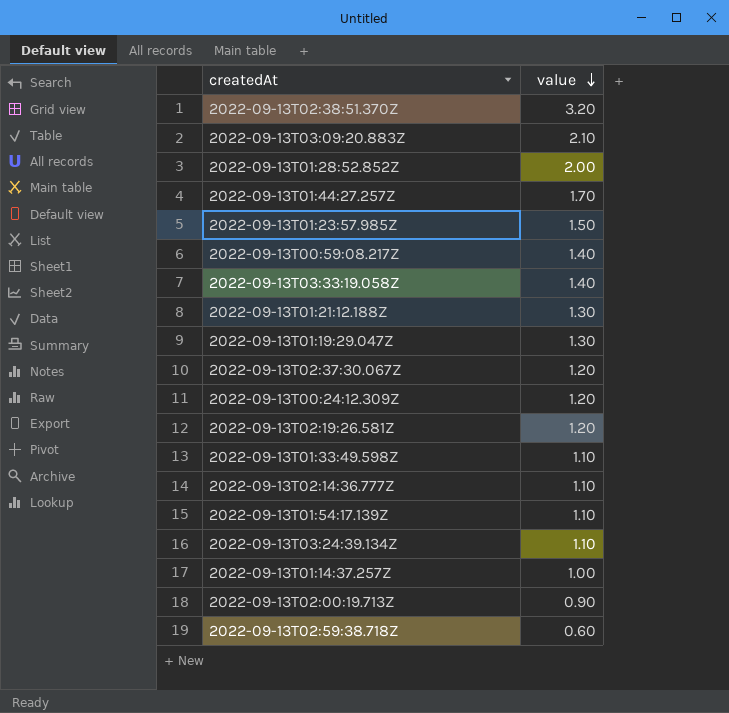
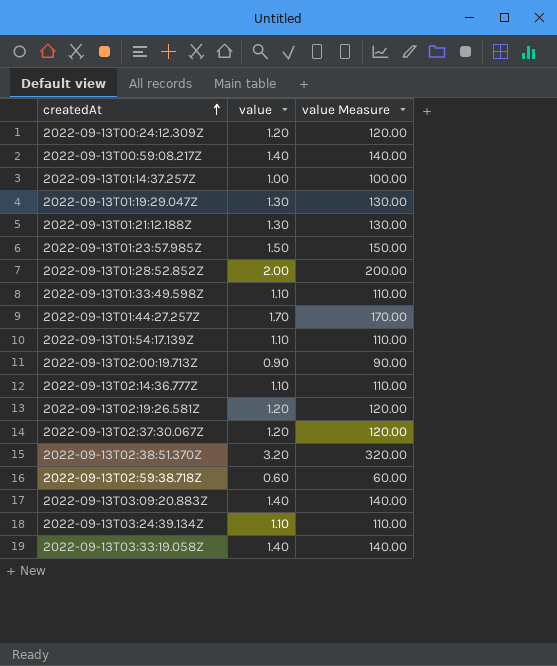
row order: value descending -> createdAt ascending
column value Measure | formula: none -> [value] * 100
2022-09-13T03:09:20.883Z | value: 2.10 -> 1.40

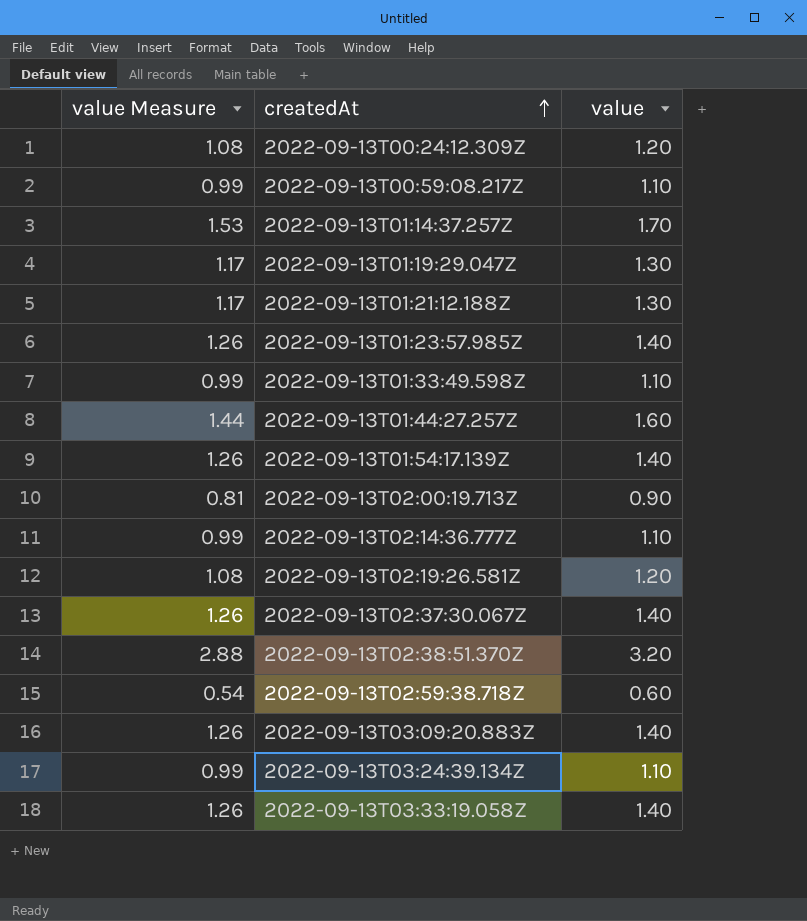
column value Measure | formula: [value] * 100 -> [value] * 0.9
column value Measure | position: 3 -> 1
row 2022-09-13T01:28:52.852Z: 2.00 | 200.00 -> none
2022-09-13T00:59:08.217Z | value: 1.40 -> 1.10
2022-09-13T01:14:37.257Z | value: 1.00 -> 1.70
2022-09-13T01:23:57.985Z | value: 1.50 -> 1.40
2022-09-13T01:44:27.257Z | value: 1.70 -> 1.60
2022-09-13T01:54:17.139Z | value: 1.10 -> 1.40
2022-09-13T02:37:30.067Z | value: 1.20 -> 1.40

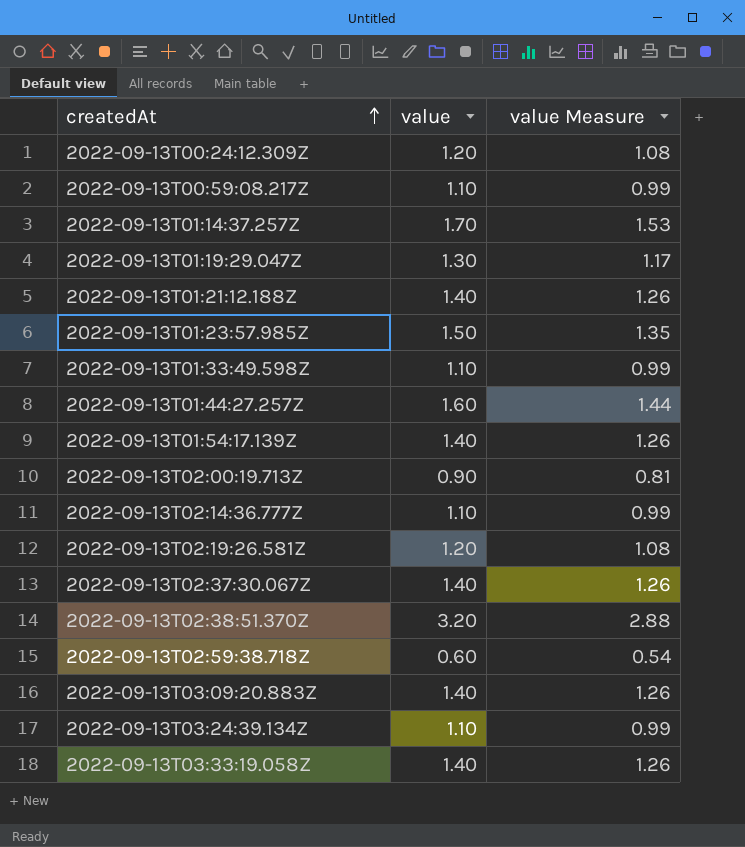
column value Measure | position: 1 -> 3
2022-09-13T01:21:12.188Z | value: 1.30 -> 1.40
2022-09-13T01:21:12.188Z | value Measure: 1.17 -> 1.26
2022-09-13T01:23:57.985Z | value: 1.40 -> 1.50
2022-09-13T01:23:57.985Z | value Measure: 1.26 -> 1.35

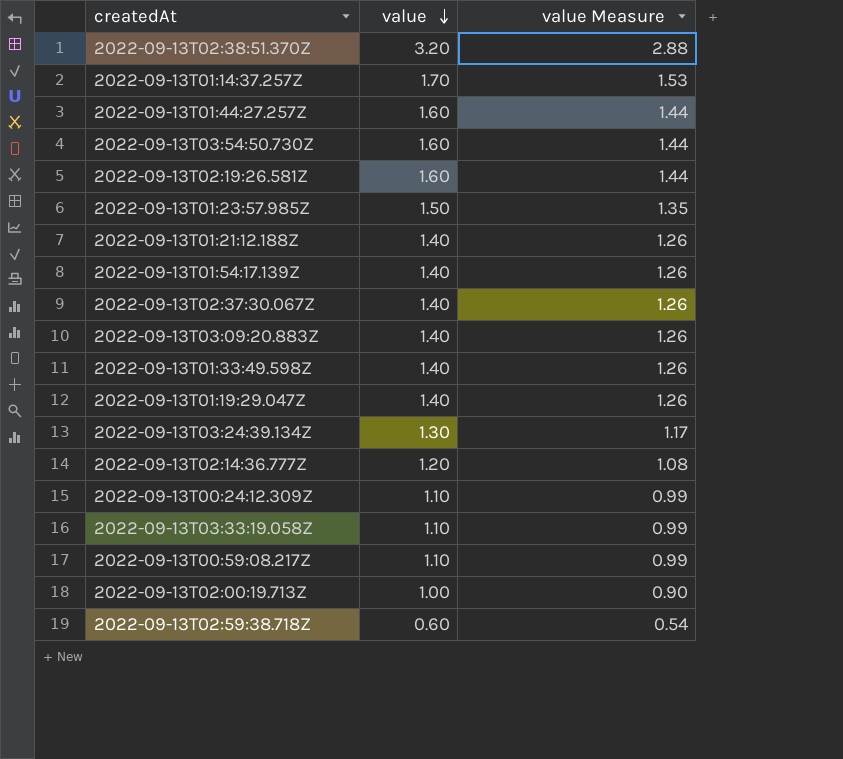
row order: createdAt ascending -> value descending
row 2022-09-13T03:54:50.730Z: none -> 1.60 | 1.44
2022-09-13T02:19:26.581Z | value: 1.20 -> 1.60
2022-09-13T02:19:26.581Z | value Measure: 1.08 -> 1.44
2022-09-13T01:33:49.598Z | value: 1.10 -> 1.40
2022-09-13T01:33:49.598Z | value Measure: 0.99 -> 1.26
2022-09-13T01:19:29.047Z | value: 1.30 -> 1.40
2022-09-13T01:19:29.047Z | value Measure: 1.17 -> 1.26
2022-09-13T03:24:39.134Z | value: 1.10 -> 1.30
2022-09-13T03:24:39.134Z | value Measure: 0.99 -> 1.17
2022-09-13T02:14:36.777Z | value: 1.10 -> 1.20
2022-09-13T02:14:36.777Z | value Measure: 0.99 -> 1.08
2022-09-13T00:24:12.309Z | value: 1.20 -> 1.10
2022-09-13T00:24:12.309Z | value Measure: 1.08 -> 0.99
2022-09-13T03:33:19.058Z | value: 1.40 -> 1.10
2022-09-13T03:33:19.058Z | value Measure: 1.26 -> 0.99
2022-09-13T02:00:19.713Z | value: 0.90 -> 1.00
2022-09-13T02:00:19.713Z | value Measure: 0.81 -> 0.90

